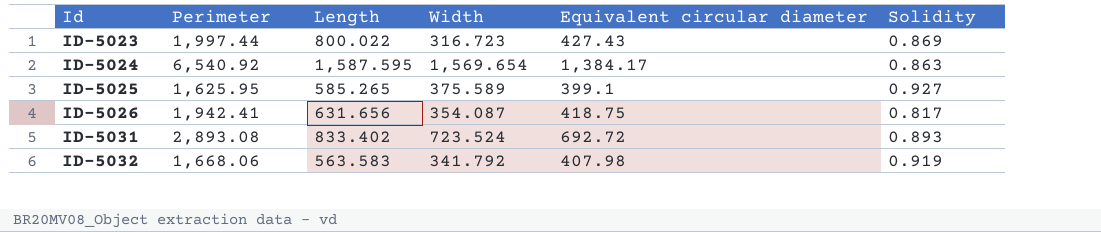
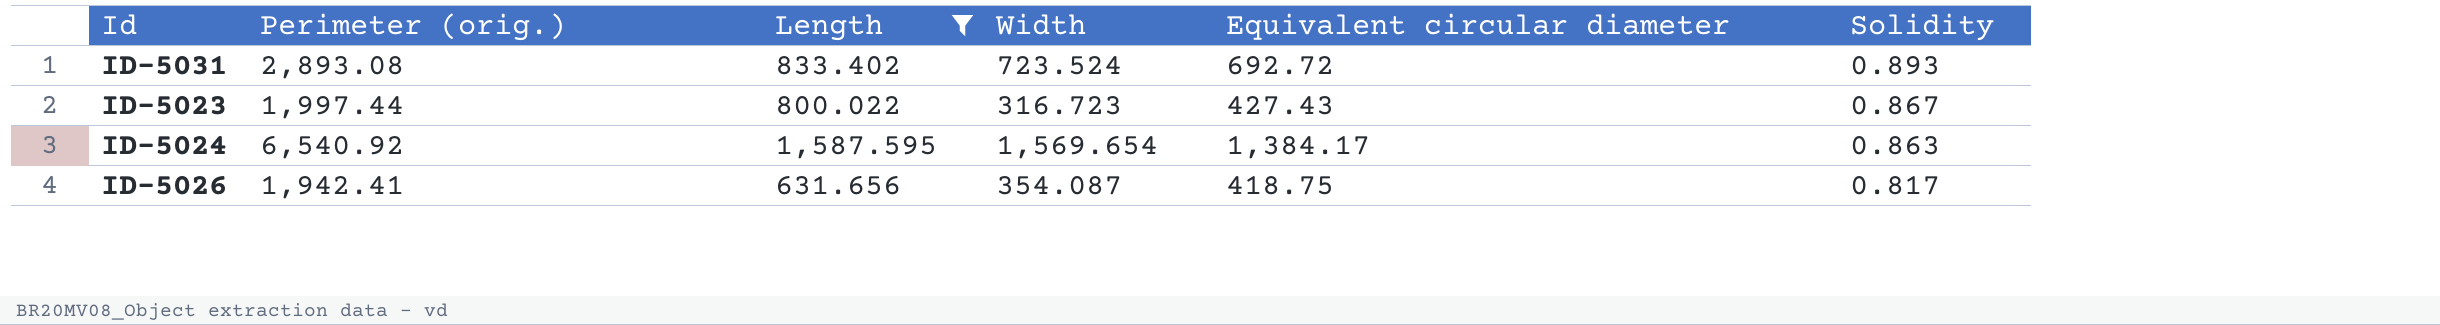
filter: none -> Length >= 631.656
row order: Id ascending -> Solidity descending
column name: Perimeter -> Perimeter (orig.)
ID-5023 | Solidity: 0.869 -> 0.867

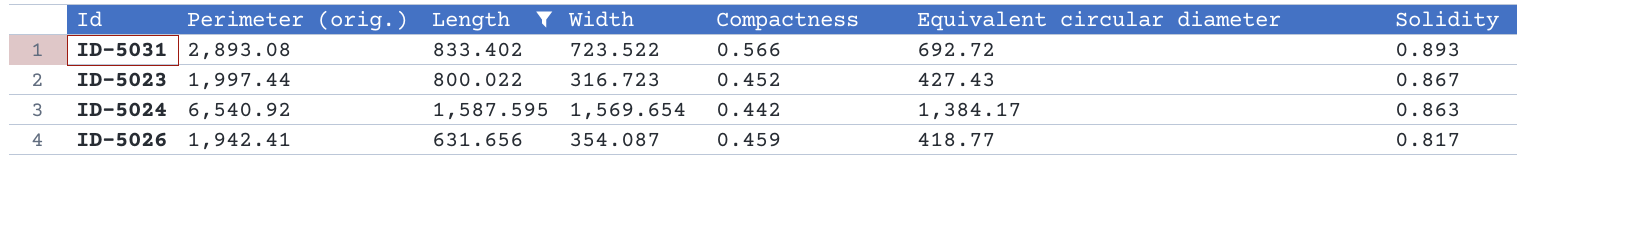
column Compactness | position: none -> 5
ID-5031 | Width: 723.524 -> 723.522
ID-5026 | Equivalent circular diameter: 418.75 -> 418.77

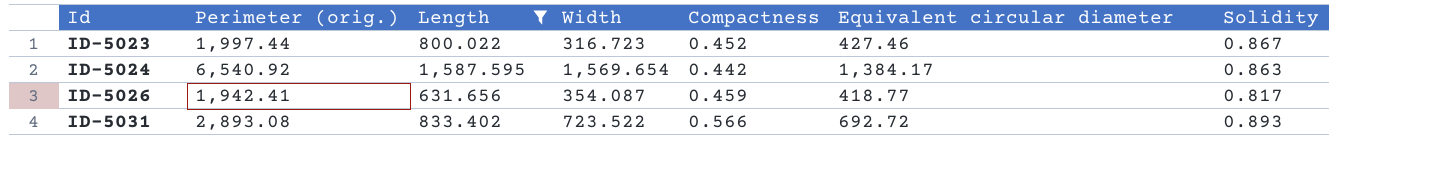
row order: Solidity descending -> Id ascending
ID-5023 | Equivalent circular diameter: 427.43 -> 427.46

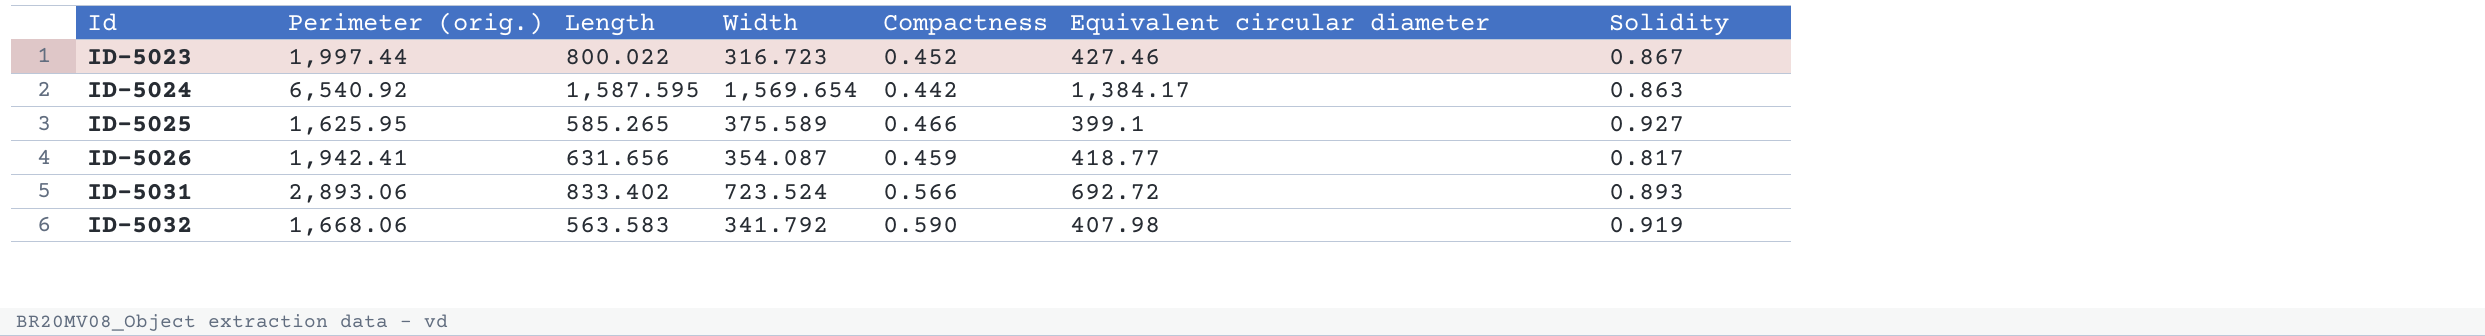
filter: Length >= 631.656 -> none
ID-5031 | Perimeter (orig.): 2,893.08 -> 2,893.06
ID-5031 | Width: 723.522 -> 723.524

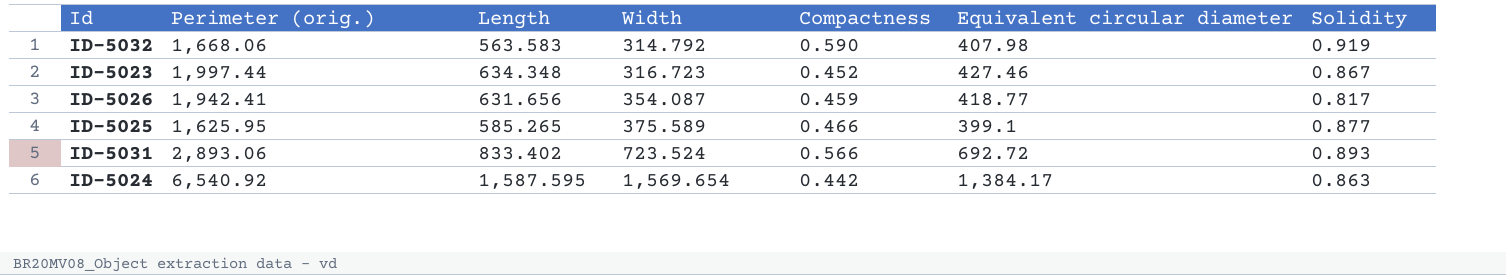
row order: Id ascending -> Width ascending
ID-5032 | Width: 341.792 -> 314.792
ID-5023 | Length: 800.022 -> 634.348
ID-5025 | Solidity: 0.927 -> 0.877

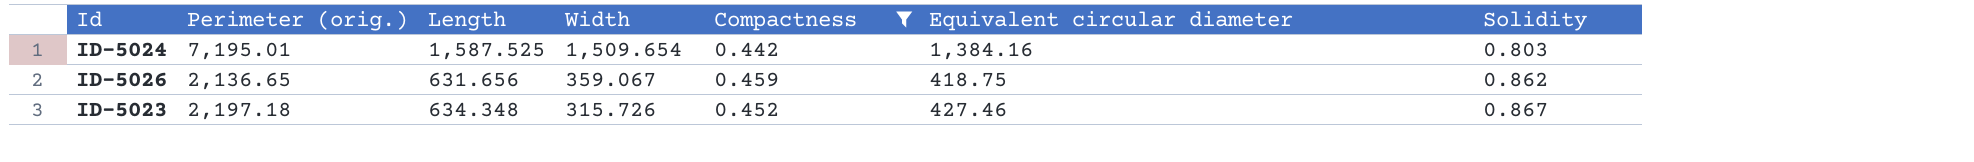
filter: none -> Compactness <= 0.459
row order: Width ascending -> Width descending
ID-5024 | Perimeter (orig.): 6,540.92 -> 7,195.01
ID-5024 | Length: 1,587.595 -> 1,587.525
ID-5024 | Width: 1,569.654 -> 1,509.654
ID-5024 | Equivalent circular diameter: 1,384.17 -> 1,384.16
ID-5024 | Solidity: 0.863 -> 0.803
ID-5026 | Perimeter (orig.): 1,942.41 -> 2,136.65
ID-5026 | Width: 354.087 -> 359.067
ID-5026 | Equivalent circular diameter: 418.77 -> 418.75
ID-5026 | Solidity: 0.817 -> 0.862
ID-5023 | Perimeter (orig.): 1,997.44 -> 2,197.18
ID-5023 | Width: 316.723 -> 315.726

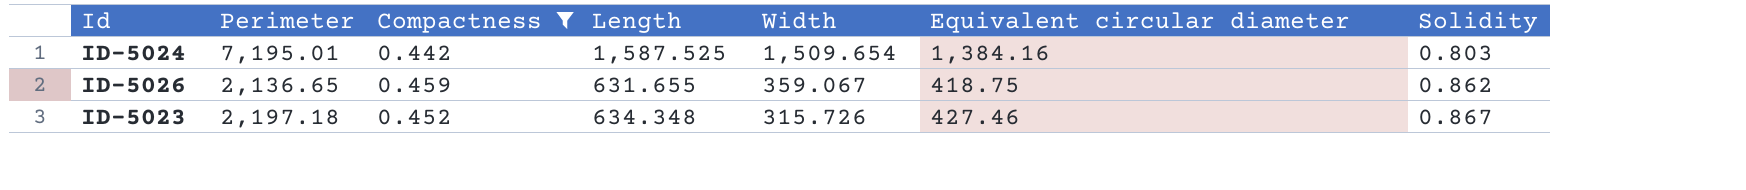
column name: Perimeter (orig.) -> Perimeter
column Compactness | position: 5 -> 3
ID-5026 | Length: 631.656 -> 631.655

